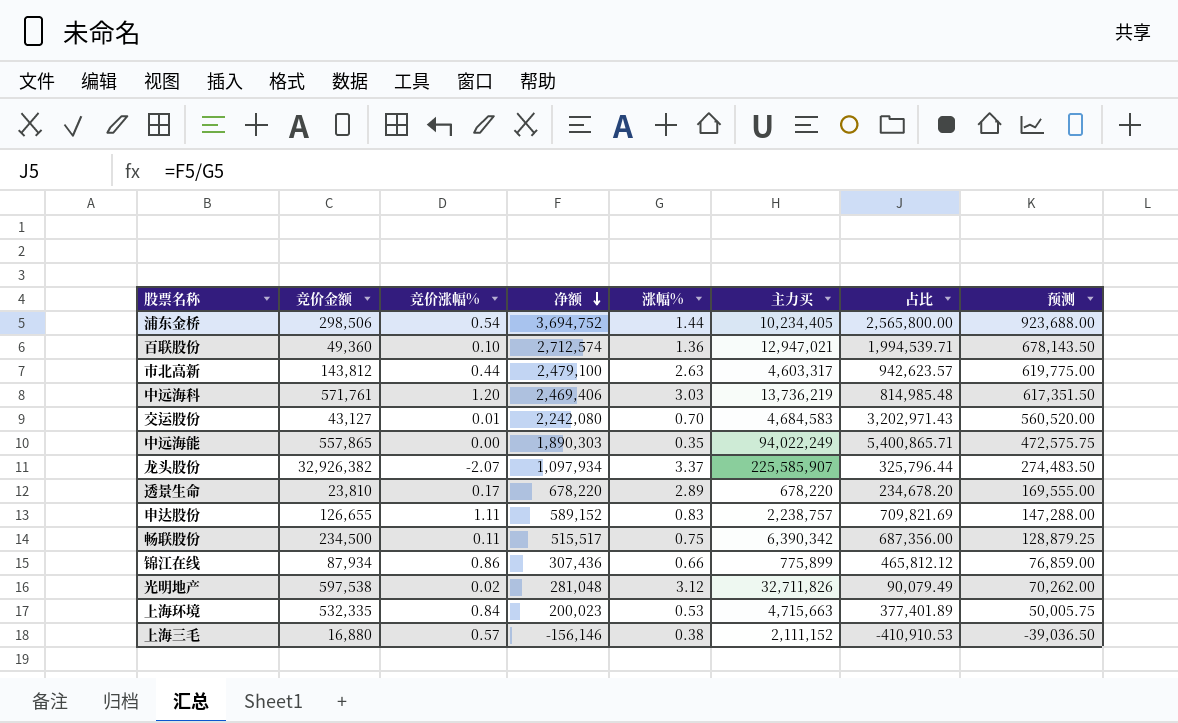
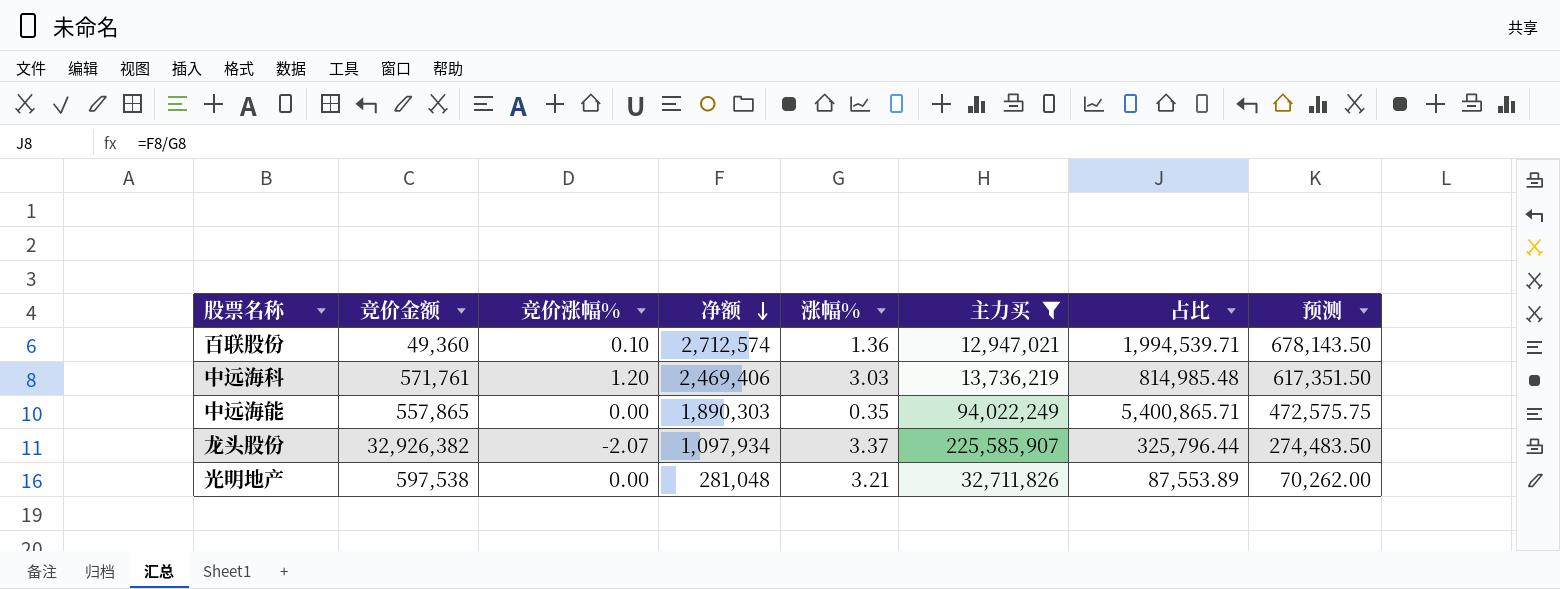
filter: none -> 主力买 >= 12,947,021
光明地产 | 竞价涨幅%: 0.02 -> 0.00
光明地产 | 涨幅%: 3.12 -> 3.21
光明地产 | 占比: 90,079.49 -> 87,553.89

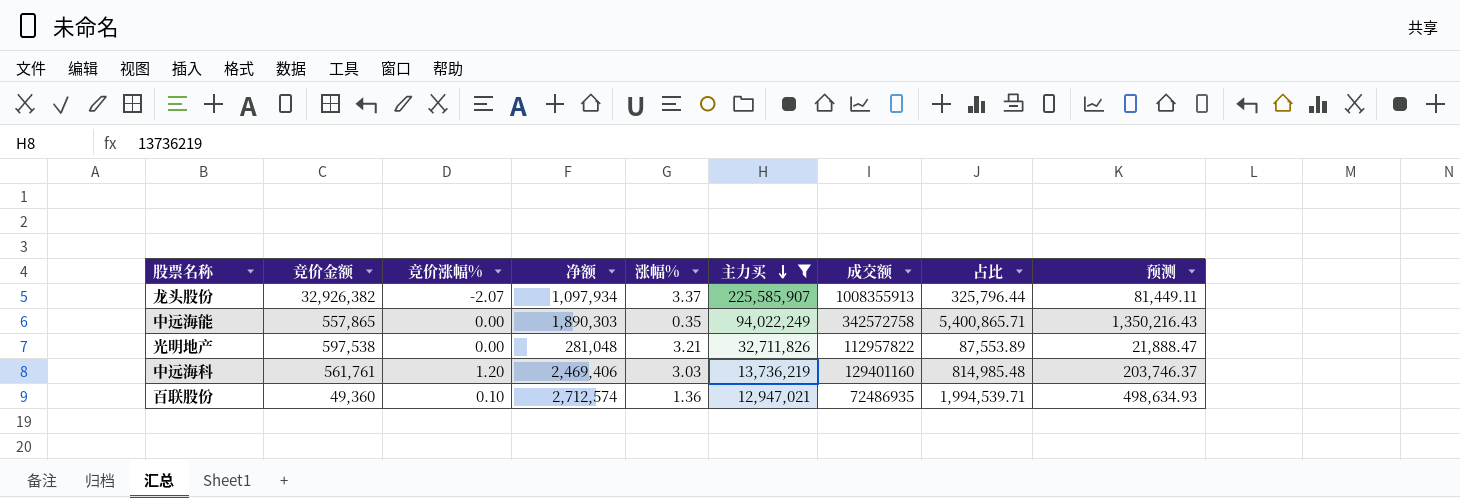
row order: 净额 descending -> 主力买 descending
column 成交额 | position: none -> 7
column 预测 | formula: [净额] * 0.25 -> [占比] * 0.25
中远海科 | 竞价金额: 571,761 -> 561,761

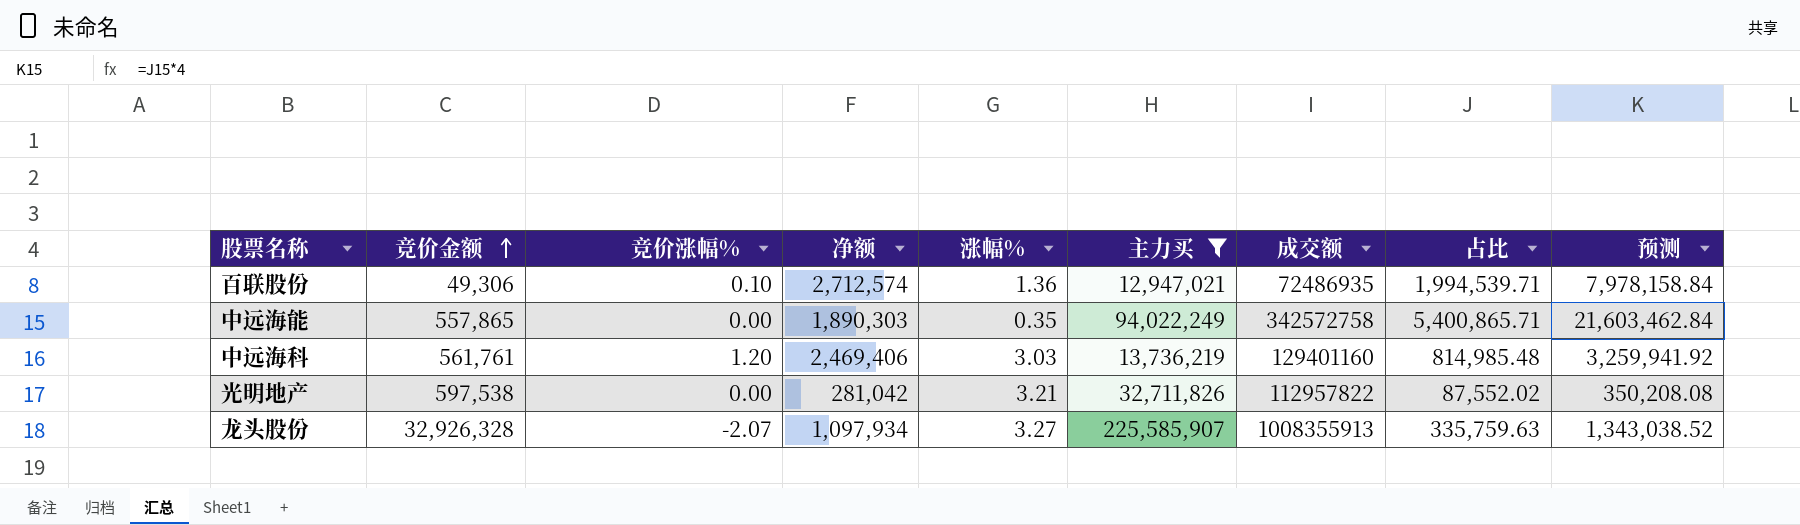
row order: 主力买 descending -> 竞价金额 ascending
column 预测 | formula: [占比] * 0.25 -> [占比] * 4
百联股份 | 竞价金额: 49,360 -> 49,306
光明地产 | 净额: 281,048 -> 281,042
光明地产 | 占比: 87,553.89 -> 87,552.02
龙头股份 | 竞价金额: 32,926,382 -> 32,926,328
龙头股份 | 涨幅%: 3.37 -> 3.27
龙头股份 | 占比: 325,796.44 -> 335,759.63

